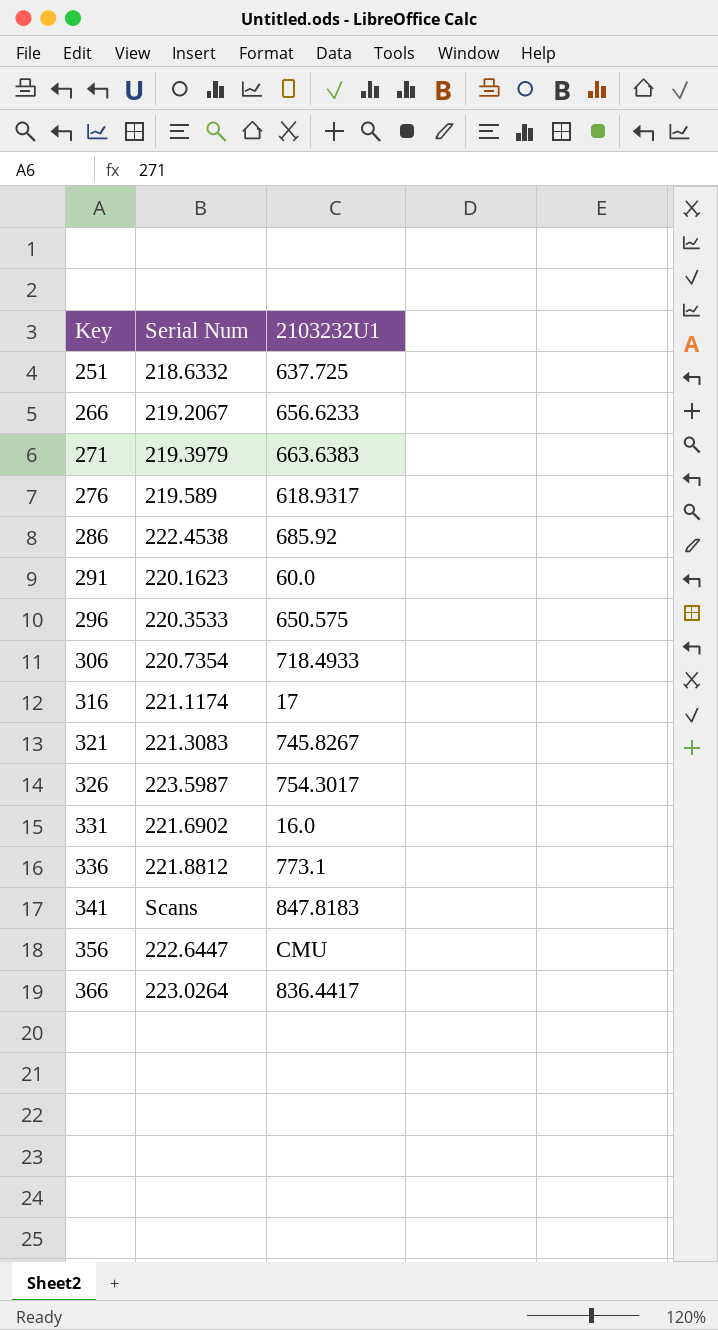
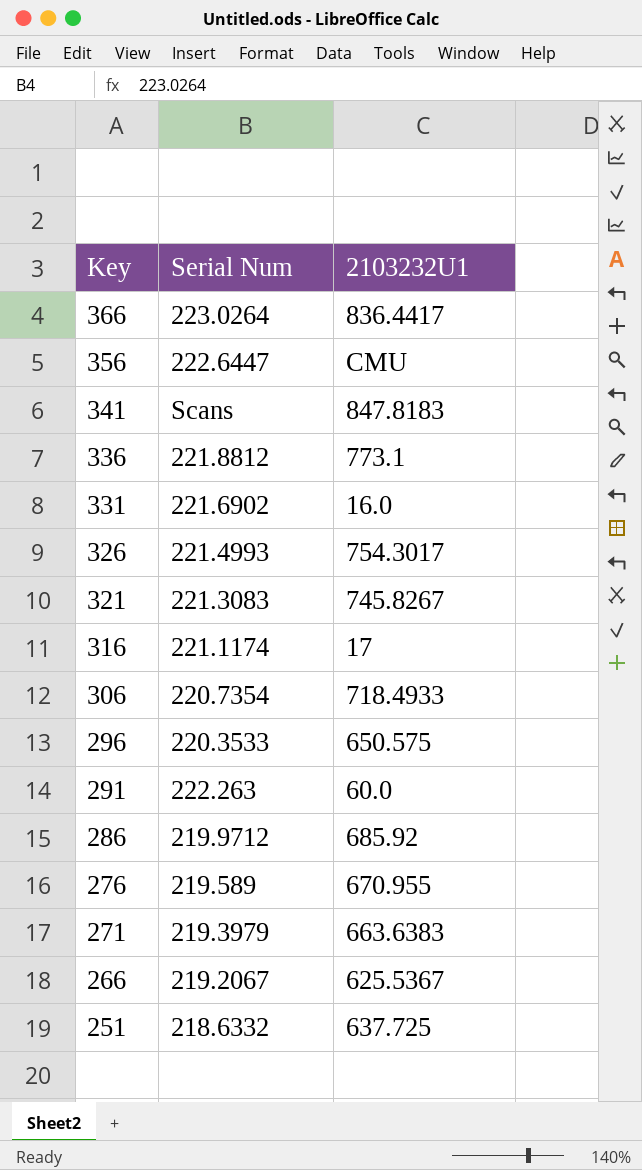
row order: Key ascending -> Key descending
326 | Serial Num: 223.5987 -> 221.4993
291 | Serial Num: 220.1623 -> 222.263
286 | Serial Num: 222.4538 -> 219.9712
276 | 2103232U1: 618.9317 -> 670.955
266 | 2103232U1: 656.6233 -> 625.5367

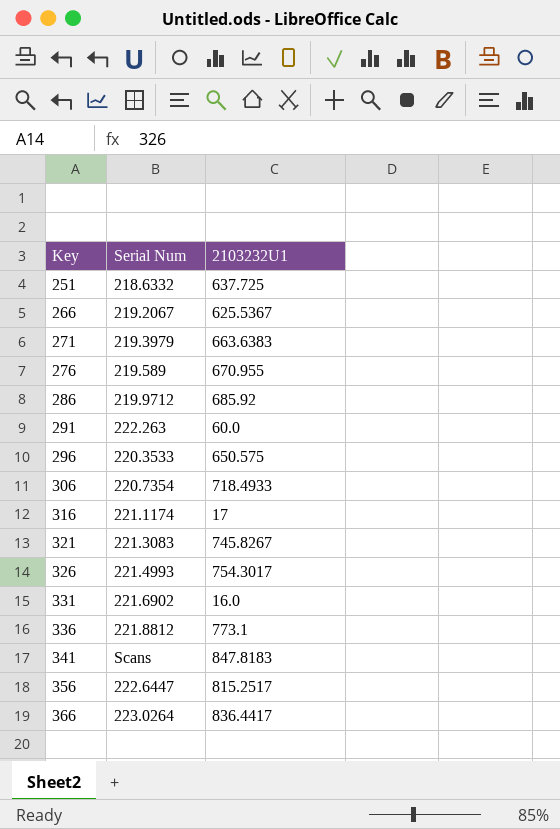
row order: Key descending -> Key ascending
356 | 2103232U1: CMU -> 815.2517

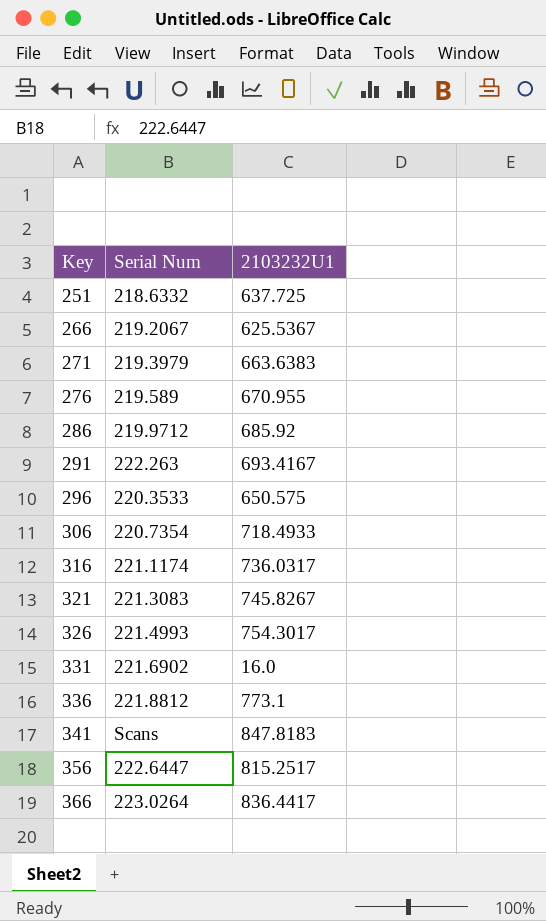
291 | 2103232U1: 60.0 -> 693.4167
316 | 2103232U1: 17 -> 736.0317

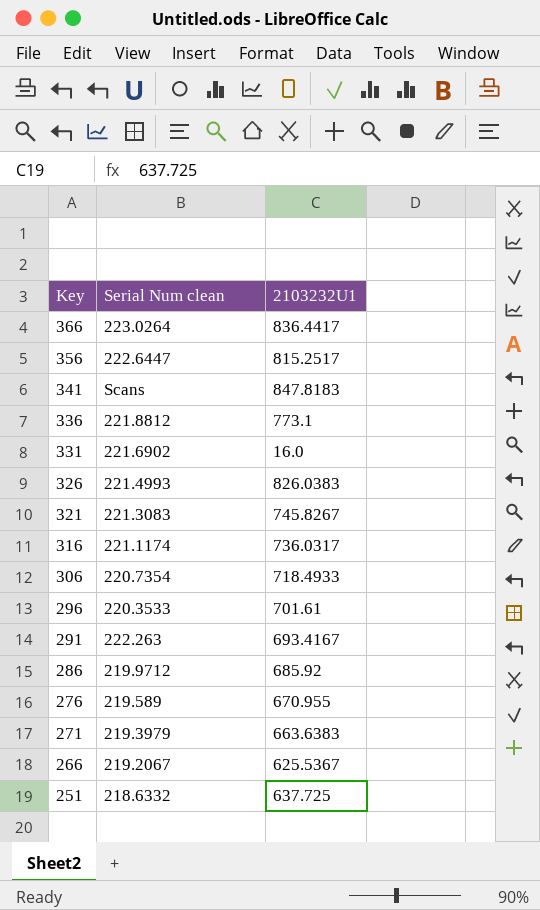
row order: Key ascending -> Key descending
column name: Serial Num -> Serial Num clean
326 | 2103232U1: 754.3017 -> 826.0383
296 | 2103232U1: 650.575 -> 701.61

